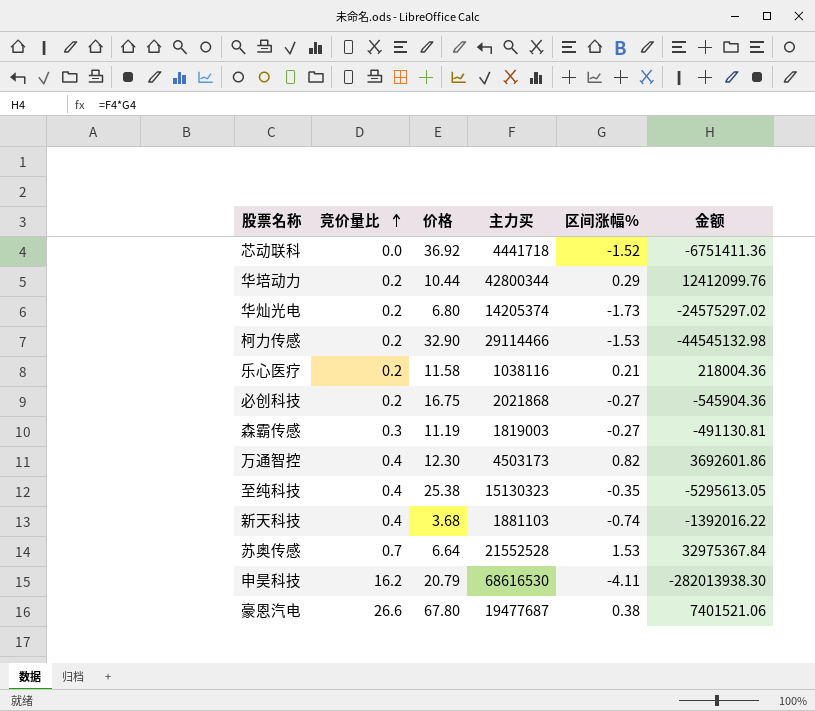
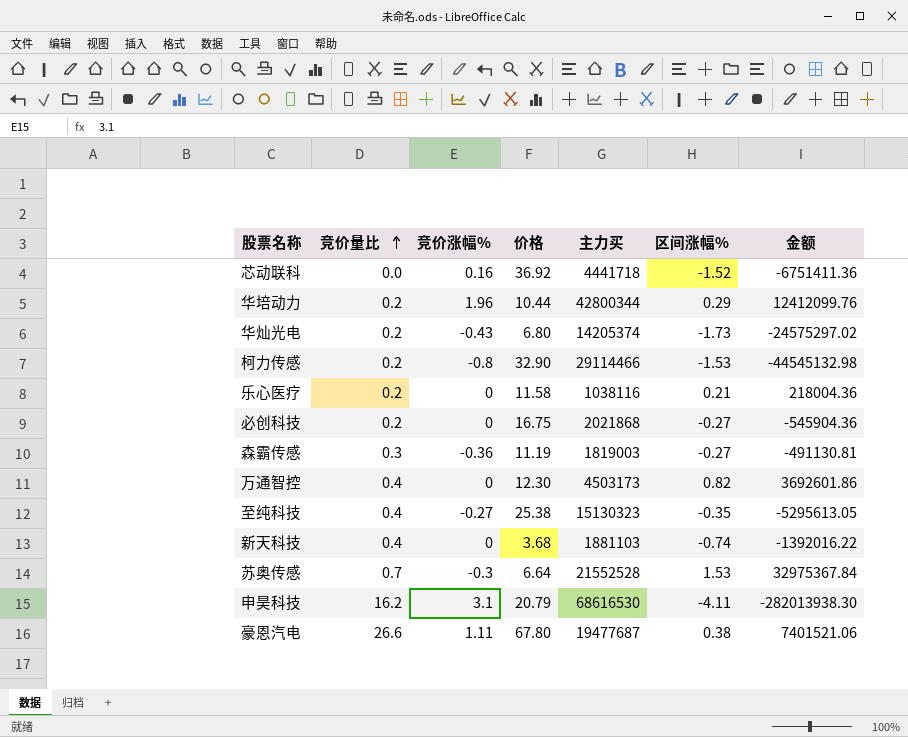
column 竞价涨幅% | position: none -> 3

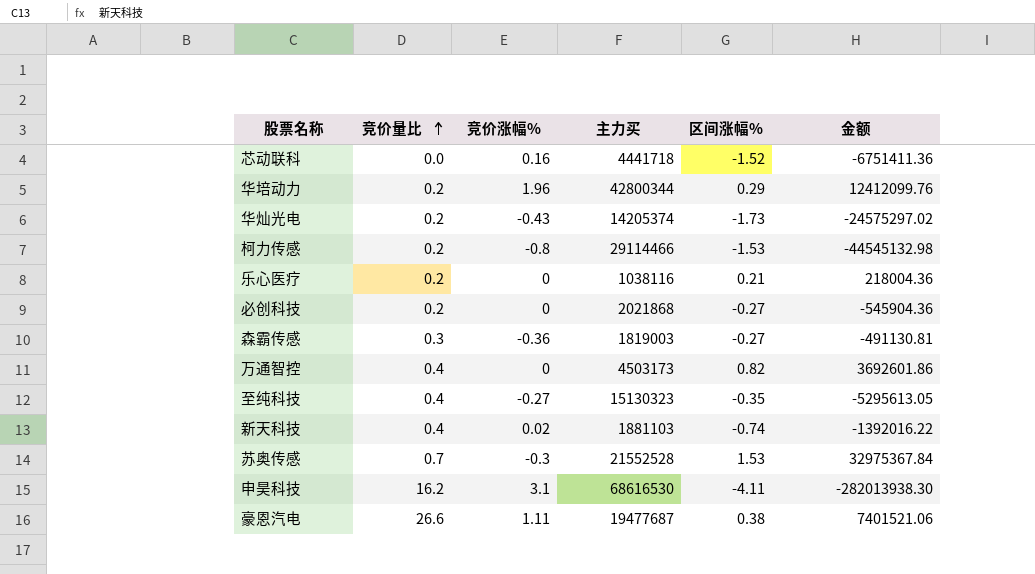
column 价格 | position: 4 -> none
新天科技 | 竞价涨幅%: 0 -> 0.02

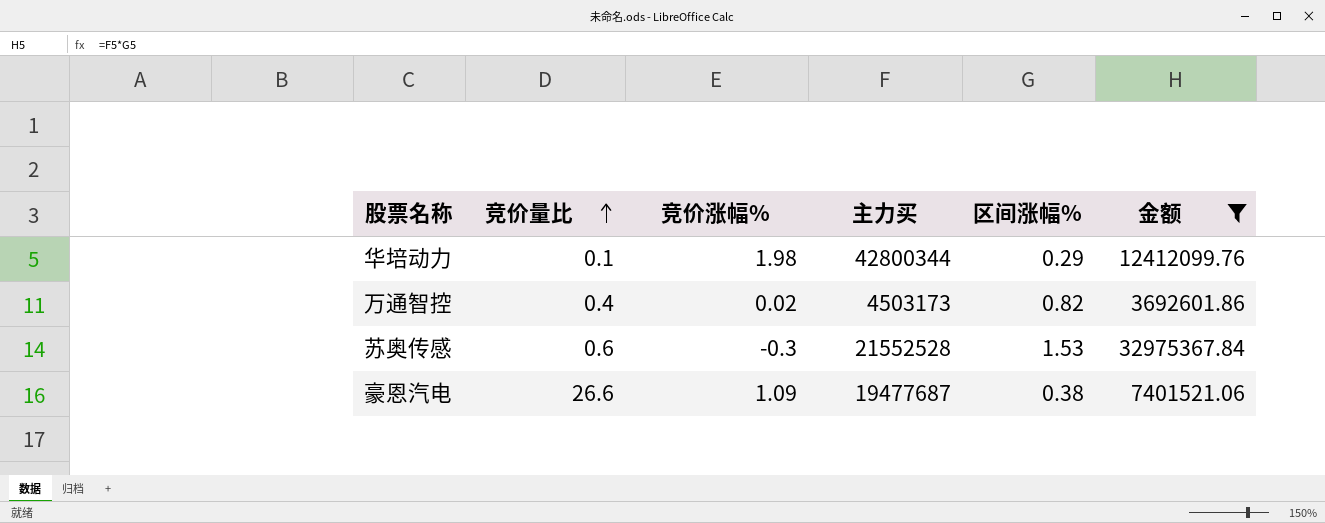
filter: none -> 金额 >= 3692601.86
华培动力 | 竞价量比: 0.2 -> 0.1
华培动力 | 竞价涨幅%: 1.96 -> 1.98
万通智控 | 竞价涨幅%: 0 -> 0.02
苏奥传感 | 竞价量比: 0.7 -> 0.6
豪恩汽电 | 竞价涨幅%: 1.11 -> 1.09

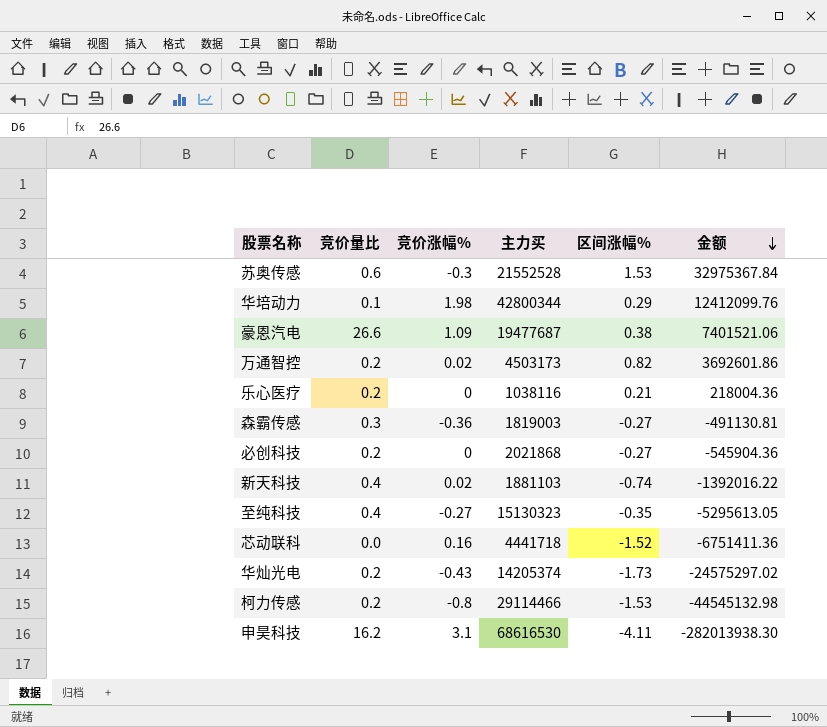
filter: 金额 >= 3692601.86 -> none
row order: 竞价量比 ascending -> 金额 descending
万通智控 | 竞价量比: 0.4 -> 0.2

